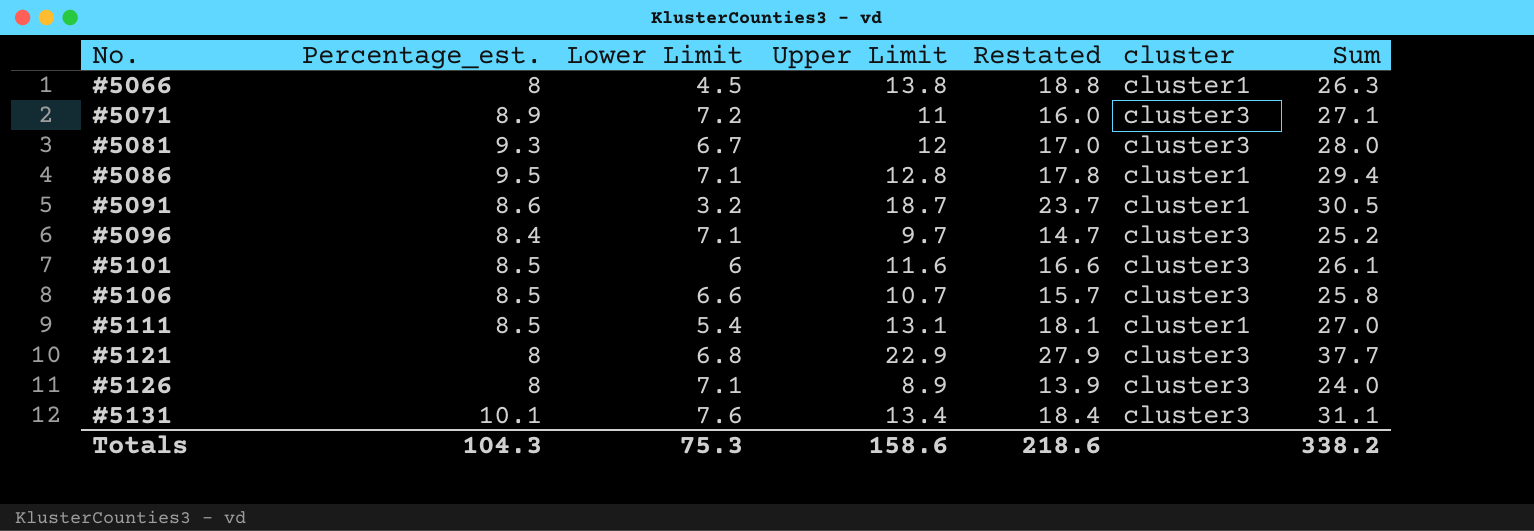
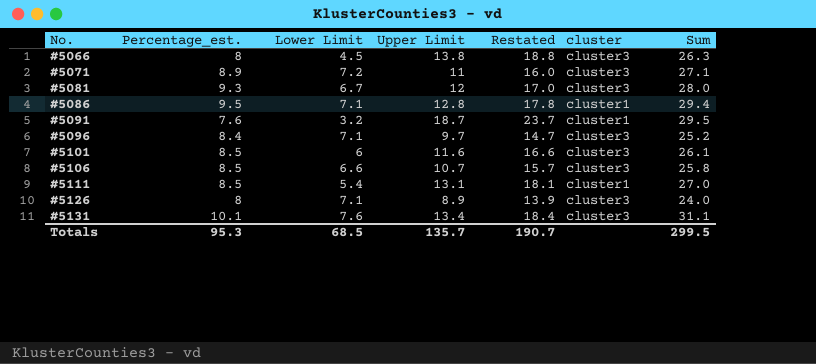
row #5121: 8 | 6.8 | 22.9 | 27.9 | cluster3 | 37.7 -> none
#5066 | cluster: cluster1 -> cluster3
#5091 | Percentage_est.: 8.6 -> 7.6
#5091 | Sum: 30.5 -> 29.5
Totals | Percentage_est.: 104.3 -> 95.3
Totals | Lower Limit: 75.3 -> 68.5
Totals | Upper Limit: 158.6 -> 135.7
Totals | Restated: 218.6 -> 190.7
Totals | Sum: 338.2 -> 299.5

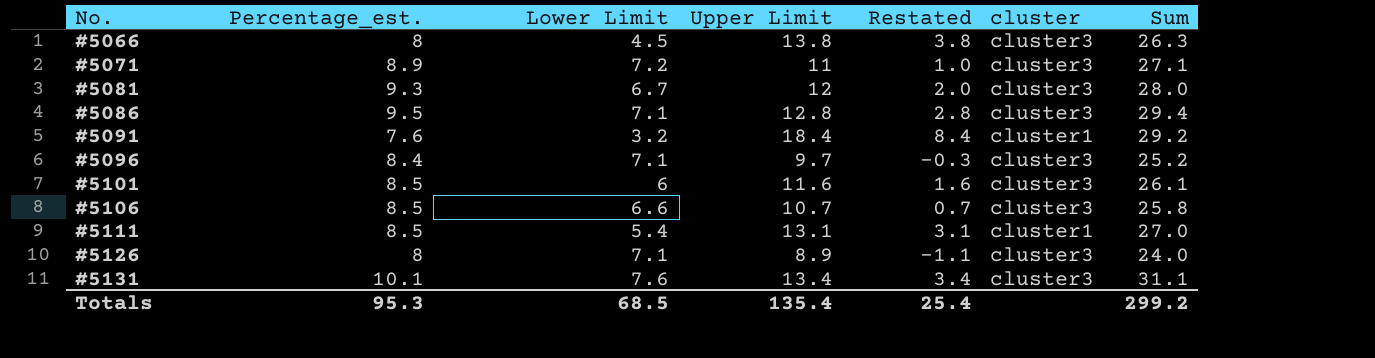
column Restated | formula: [Upper Limit] + 5 -> [Upper Limit] - 10
#5086 | cluster: cluster1 -> cluster3
#5091 | Upper Limit: 18.7 -> 18.4
#5091 | Sum: 29.5 -> 29.2
Totals | Upper Limit: 135.7 -> 135.4
Totals | Restated: 190.7 -> 25.4
Totals | Sum: 299.5 -> 299.2

